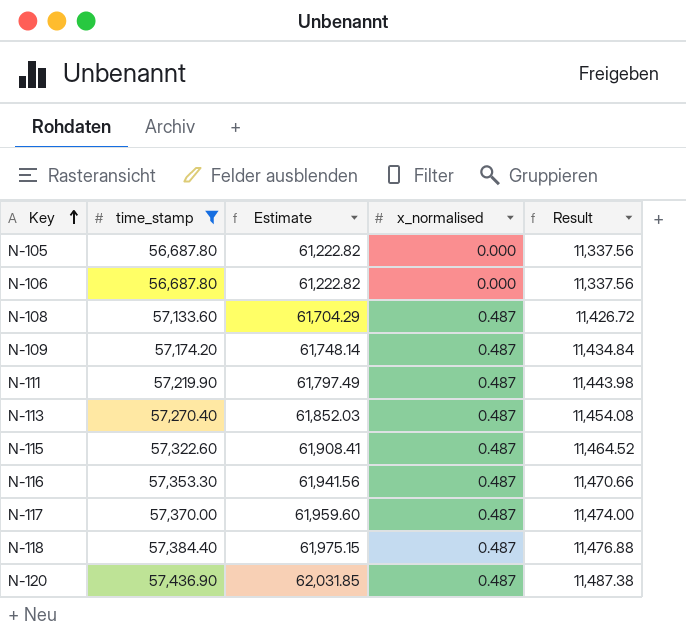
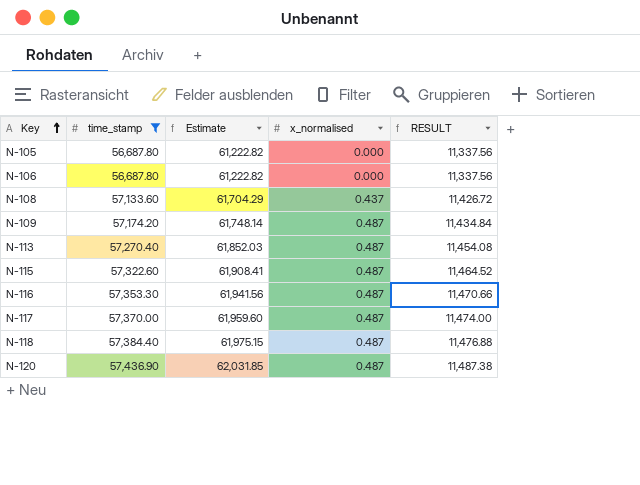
column name: Result -> RESULT
row N-111: 57,219.90 | 61,797.49 | 0.487 | 11,443.98 -> none
N-108 | x_normalised: 0.487 -> 0.437

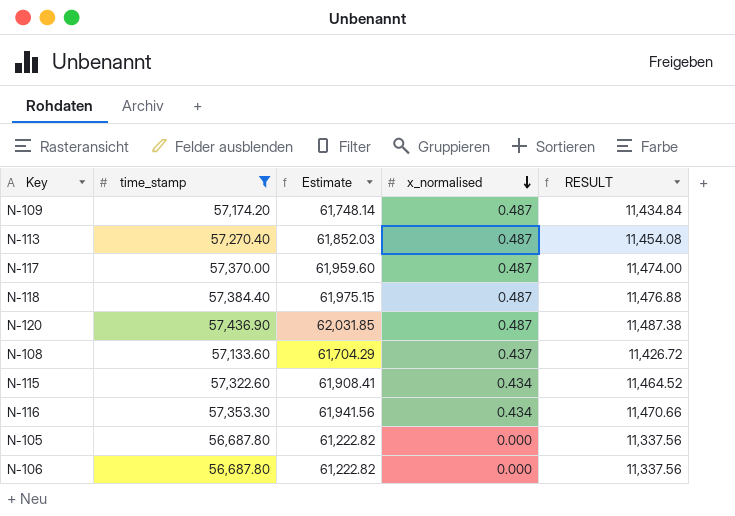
row order: Key ascending -> x_normalised descending
N-115 | x_normalised: 0.487 -> 0.434
N-116 | x_normalised: 0.487 -> 0.434

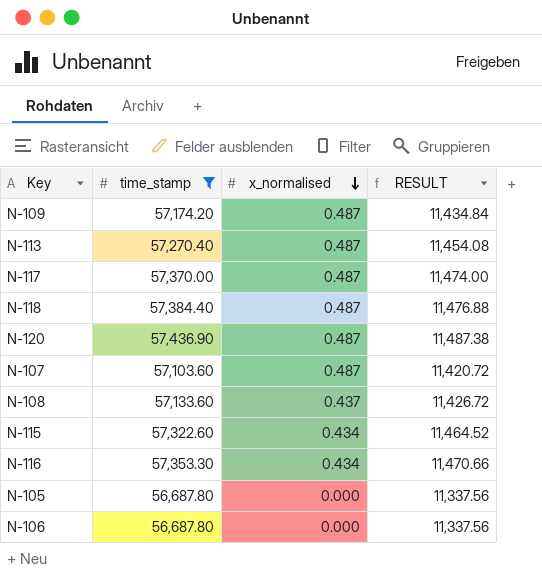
column Estimate | formula: [time_stamp] * 1.08 -> none
row N-107: none -> 57,103.60 | 0.487 | 11,420.72

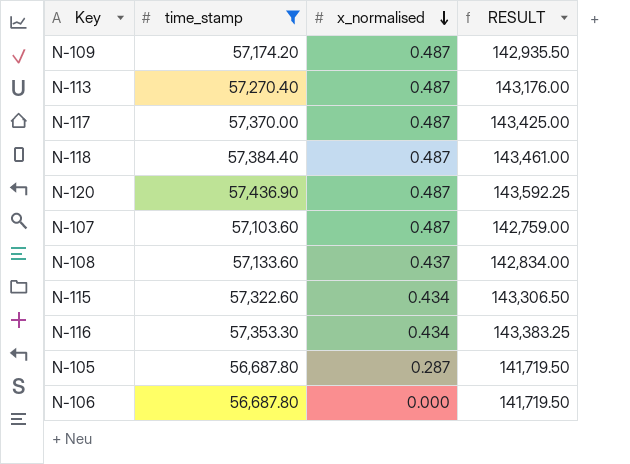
column RESULT | formula: [time_stamp] * 0.2 -> [time_stamp] * 2.5
N-105 | x_normalised: 0.000 -> 0.287

